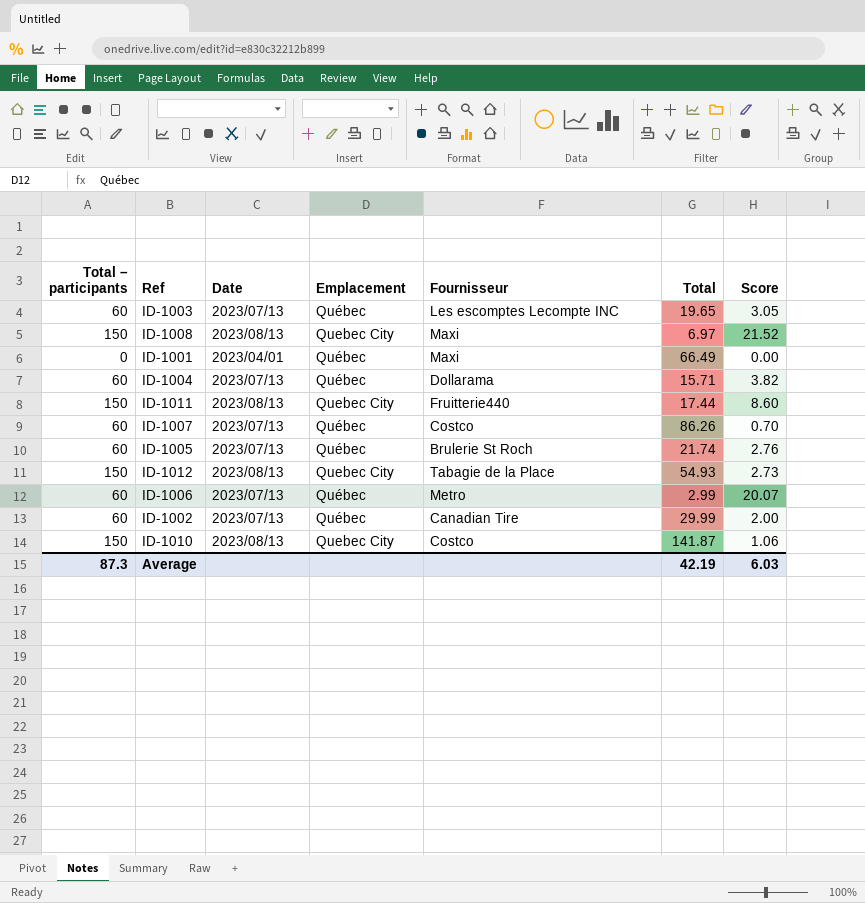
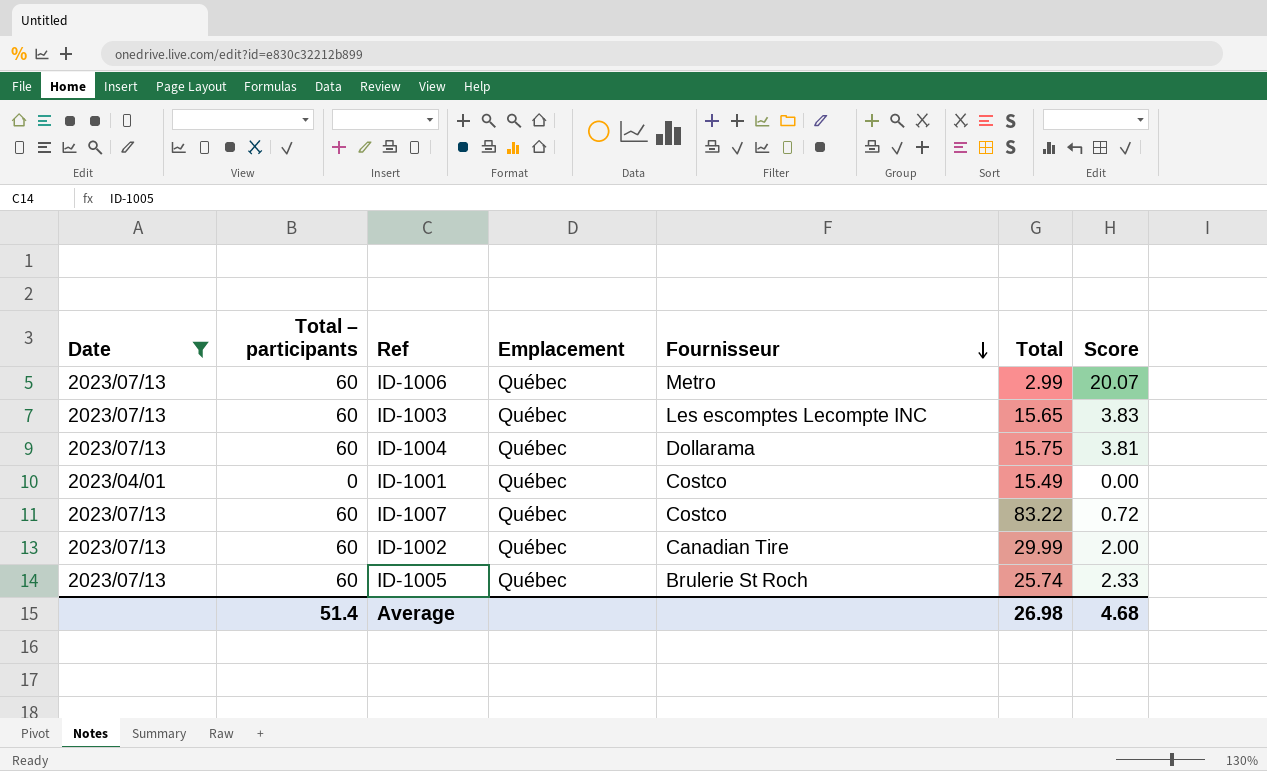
filter: none -> Date != 2023/08/13
row order: none -> Fournisseur descending
column Date | position: 3 -> 1
ID-1003 | Total: 19.65 -> 15.65
ID-1003 | Score: 3.05 -> 3.83
ID-1004 | Total: 15.71 -> 15.75
ID-1004 | Score: 3.82 -> 3.81
ID-1001 | Fournisseur: Maxi -> Costco
ID-1001 | Total: 66.49 -> 15.49
ID-1007 | Total: 86.26 -> 83.22
ID-1007 | Score: 0.70 -> 0.72
ID-1005 | Total: 21.74 -> 25.74
ID-1005 | Score: 2.76 -> 2.33
Average | Total – participants: 87.3 -> 51.4
Average | Total: 42.19 -> 26.98
Average | Score: 6.03 -> 4.68

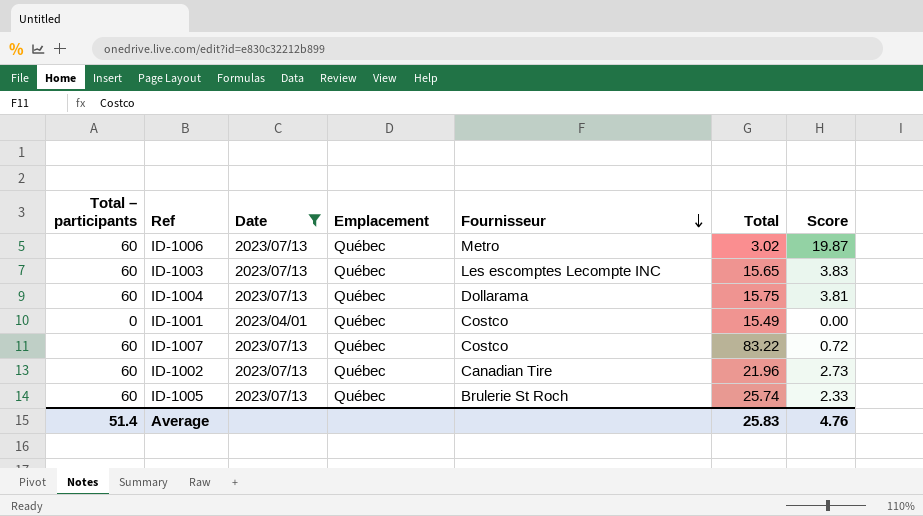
column Date | position: 1 -> 3
ID-1006 | Total: 2.99 -> 3.02
ID-1006 | Score: 20.07 -> 19.87
ID-1002 | Total: 29.99 -> 21.96
ID-1002 | Score: 2.00 -> 2.73
Average | Total: 26.98 -> 25.83
Average | Score: 4.68 -> 4.76

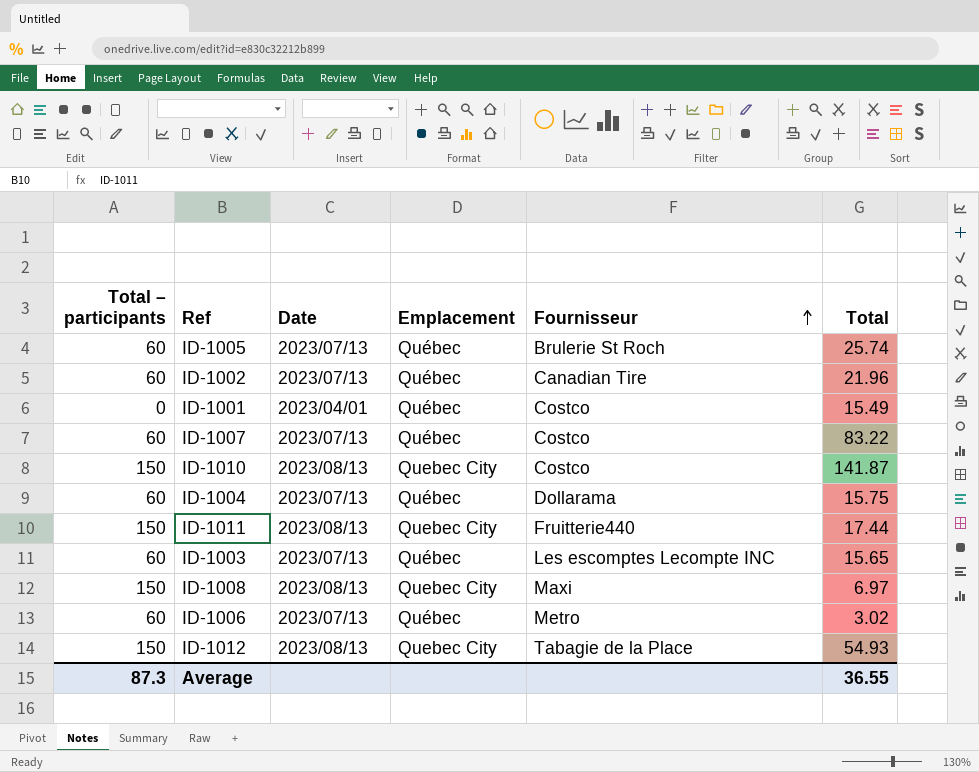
filter: Date != 2023/08/13 -> none
row order: Fournisseur descending -> Fournisseur ascending
column Score | formula: [Total – participants] / [Total] -> none
Average | Total – participants: 51.4 -> 87.3
Average | Total: 25.83 -> 36.55

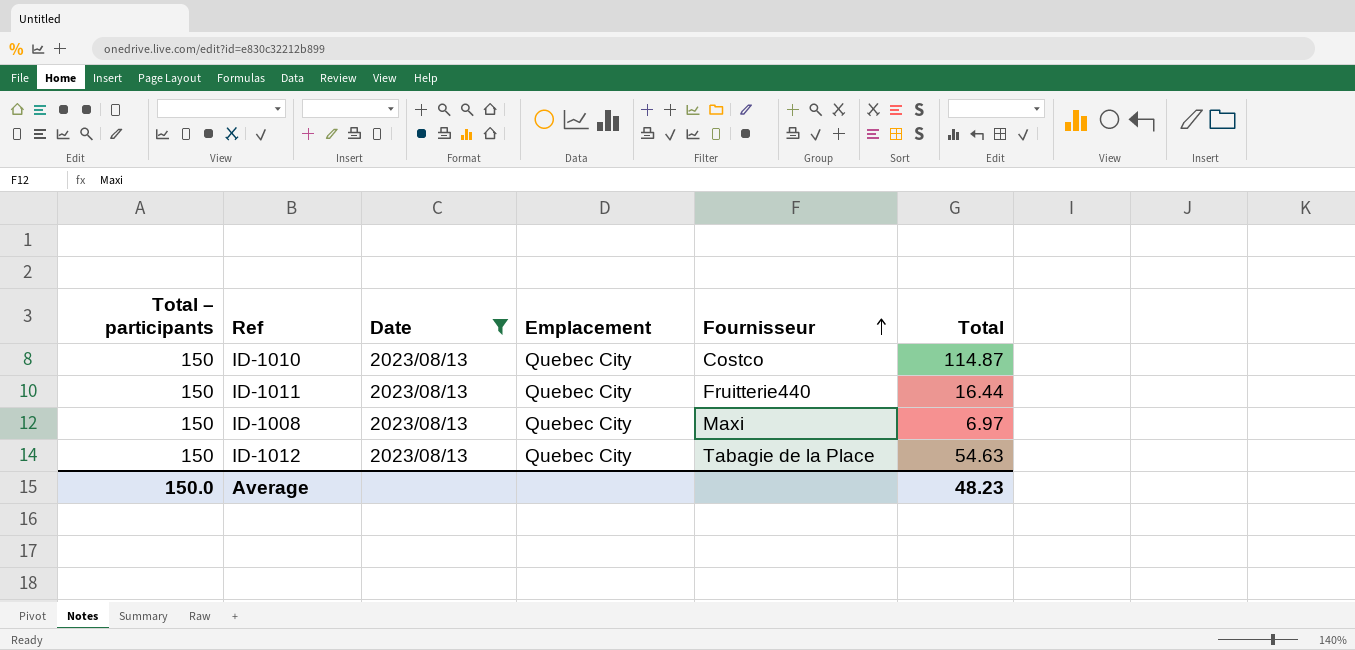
filter: none -> Date = 2023/08/13
ID-1010 | Total: 141.87 -> 114.87
ID-1011 | Total: 17.44 -> 16.44
ID-1012 | Total: 54.93 -> 54.63
Average | Total – participants: 87.3 -> 150.0
Average | Total: 36.55 -> 48.23

